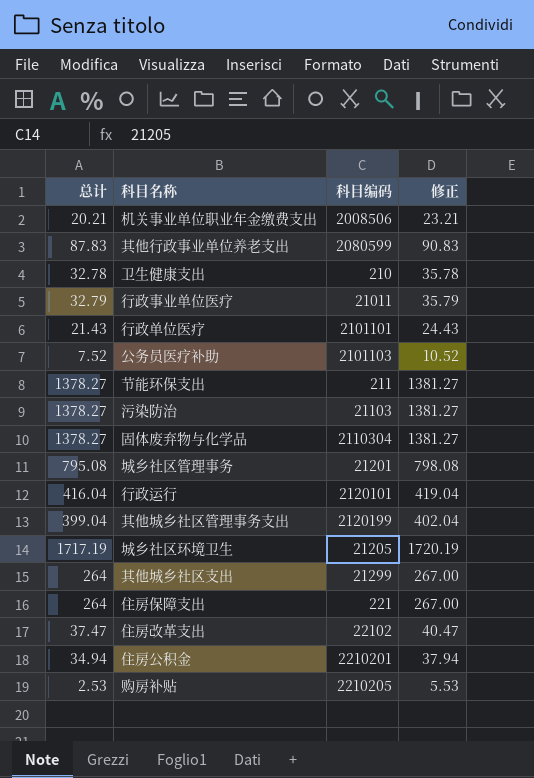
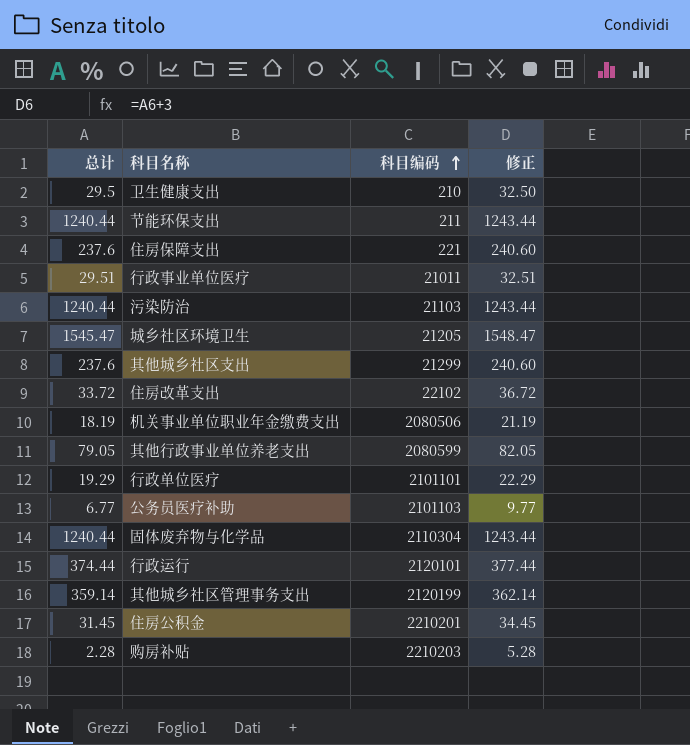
row order: none -> 科目编码 ascending
row 城乡社区管理事务: 795.08 | 21201 | 798.08 -> none
卫生健康支出 | 总计: 32.78 -> 29.5
卫生健康支出 | 修正: 35.78 -> 32.50
节能环保支出 | 总计: 1378.27 -> 1240.44
节能环保支出 | 修正: 1381.27 -> 1243.44
住房保障支出 | 总计: 264 -> 237.6
住房保障支出 | 修正: 267.00 -> 240.60
行政事业单位医疗 | 总计: 32.79 -> 29.51
行政事业单位医疗 | 修正: 35.79 -> 32.51
污染防治 | 总计: 1378.27 -> 1240.44
污染防治 | 修正: 1381.27 -> 1243.44
城乡社区环境卫生 | 总计: 1717.19 -> 1545.47
城乡社区环境卫生 | 修正: 1720.19 -> 1548.47
其他城乡社区支出 | 总计: 264 -> 237.6
其他城乡社区支出 | 修正: 267.00 -> 240.60
住房改革支出 | 总计: 37.47 -> 33.72
住房改革支出 | 修正: 40.47 -> 36.72
机关事业单位职业年金缴费支出 | 总计: 20.21 -> 18.19
机关事业单位职业年金缴费支出 | 科目编码: 2008506 -> 2080506
机关事业单位职业年金缴费支出 | 修正: 23.21 -> 21.19
其他行政事业单位养老支出 | 总计: 87.83 -> 79.05
其他行政事业单位养老支出 | 修正: 90.83 -> 82.05
行政单位医疗 | 总计: 21.43 -> 19.29
行政单位医疗 | 修正: 24.43 -> 22.29
公务员医疗补助 | 总计: 7.52 -> 6.77
公务员医疗补助 | 修正: 10.52 -> 9.77
固体废弃物与化学品 | 总计: 1378.27 -> 1240.44
固体废弃物与化学品 | 修正: 1381.27 -> 1243.44
行政运行 | 总计: 416.04 -> 374.44
行政运行 | 修正: 419.04 -> 377.44
其他城乡社区管理事务支出 | 总计: 399.04 -> 359.14
其他城乡社区管理事务支出 | 修正: 402.04 -> 362.14
住房公积金 | 总计: 34.94 -> 31.45
住房公积金 | 修正: 37.94 -> 34.45
购房补贴 | 总计: 2.53 -> 2.28
购房补贴 | 科目编码: 2210205 -> 2210203
购房补贴 | 修正: 5.53 -> 5.28

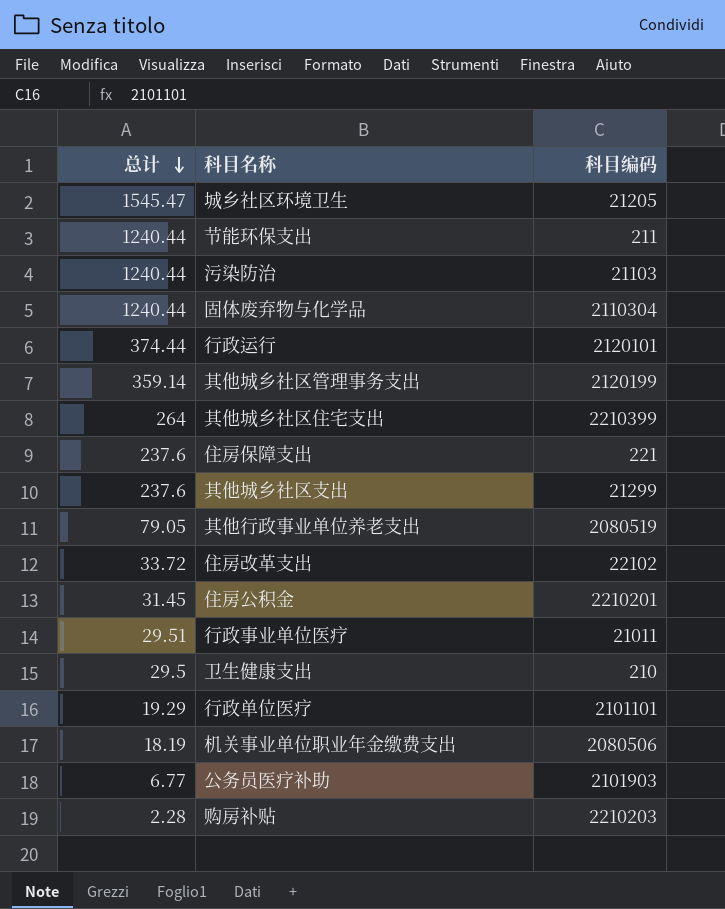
row order: 科目编码 ascending -> 总计 descending
column 修正 | formula: [总计] + 3 -> none
row 其他城乡社区住宅支出: none -> 264 | 2210399
其他行政事业单位养老支出 | 科目编码: 2080599 -> 2080519
公务员医疗补助 | 科目编码: 2101103 -> 2101903

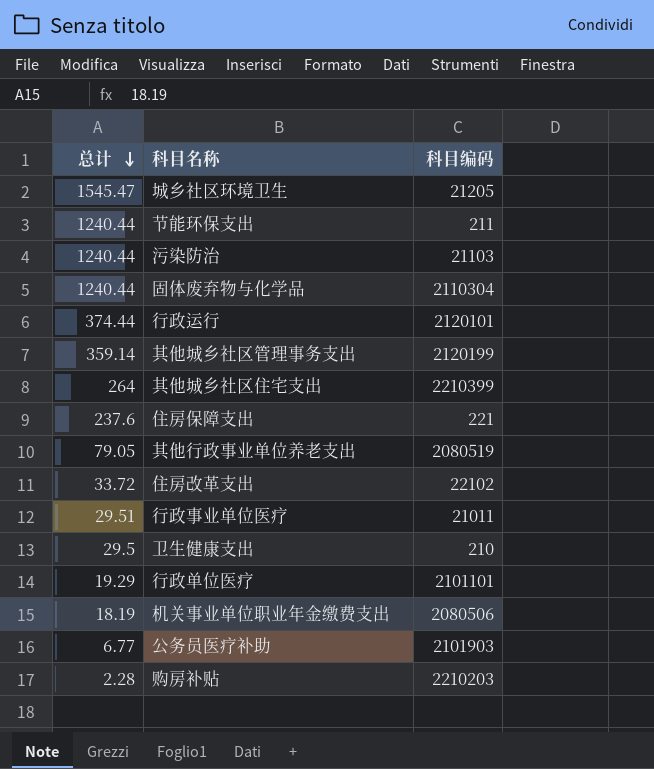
row 其他城乡社区支出: 237.6 | 21299 -> none
row 住房公积金: 31.45 | 2210201 -> none

